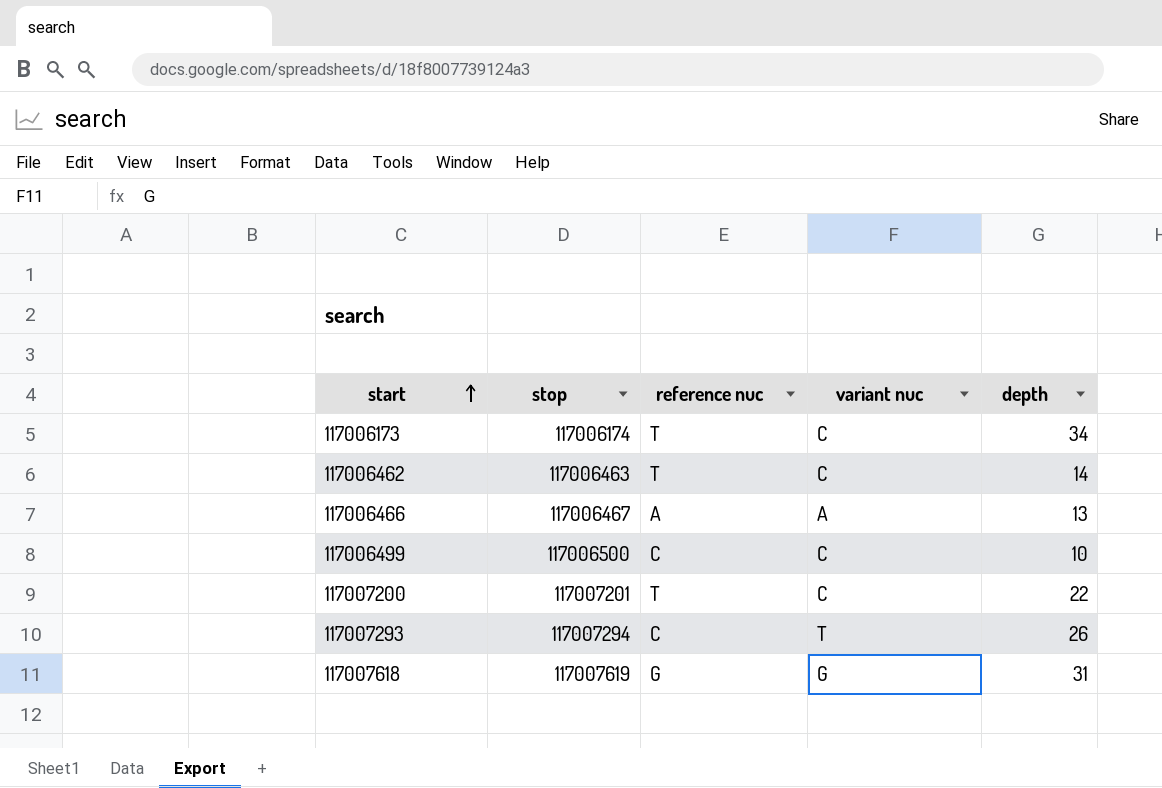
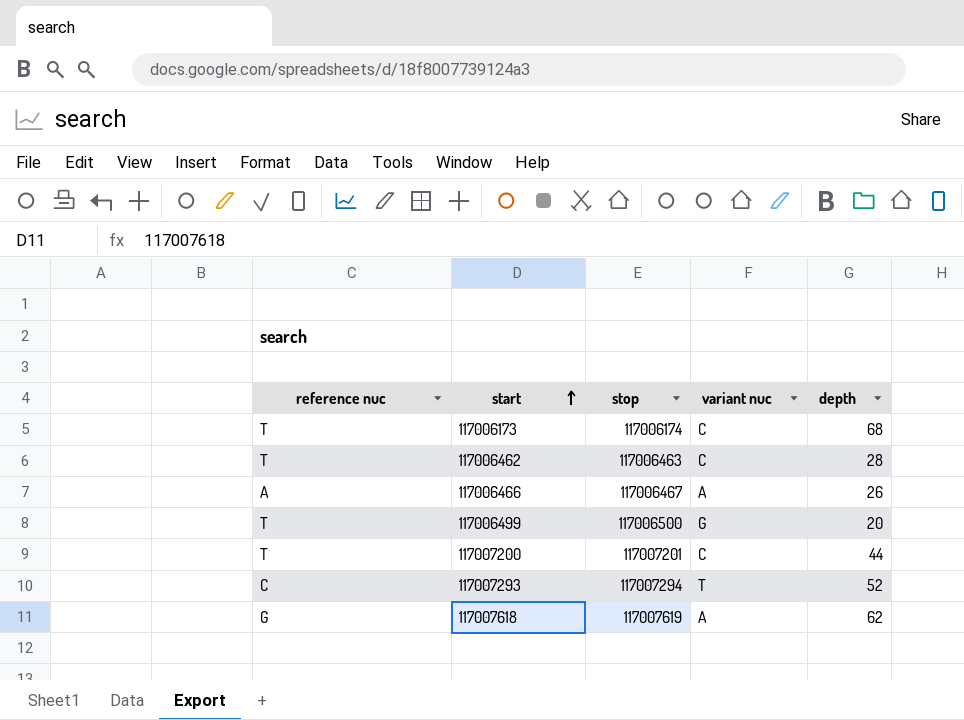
column reference nuc | position: 3 -> 1
117006173 | depth: 34 -> 68
117006462 | depth: 14 -> 28
117006466 | depth: 13 -> 26
117006499 | reference nuc: C -> T
117006499 | variant nuc: C -> G
117006499 | depth: 10 -> 20
117007200 | depth: 22 -> 44
117007293 | depth: 26 -> 52
117007618 | variant nuc: G -> A
117007618 | depth: 31 -> 62

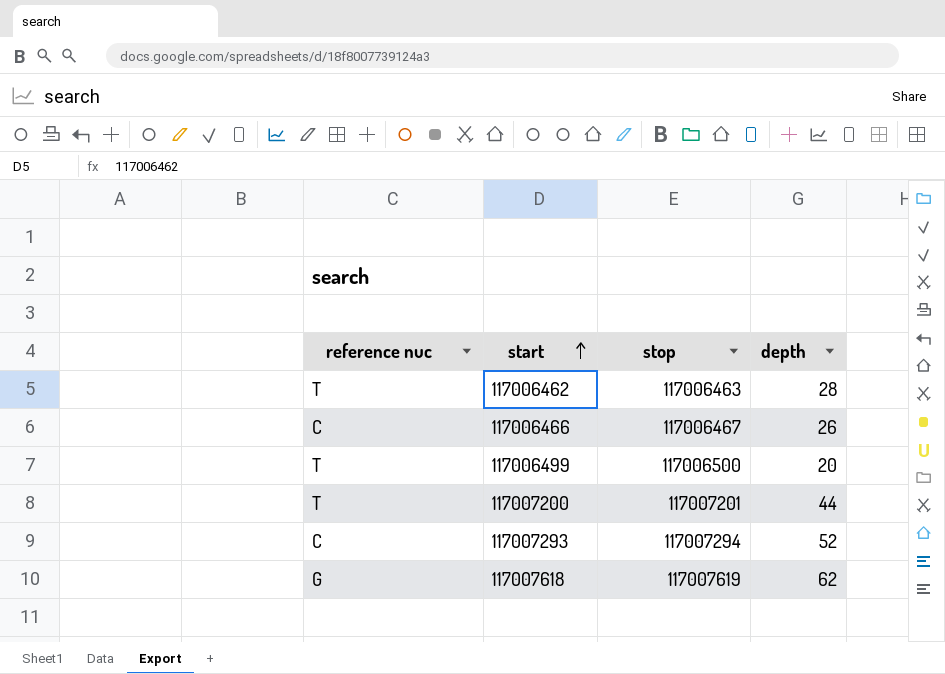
column variant nuc | position: 4 -> none
row 117006173: T | 117006174 | C | 68 -> none
117006466 | reference nuc: A -> C

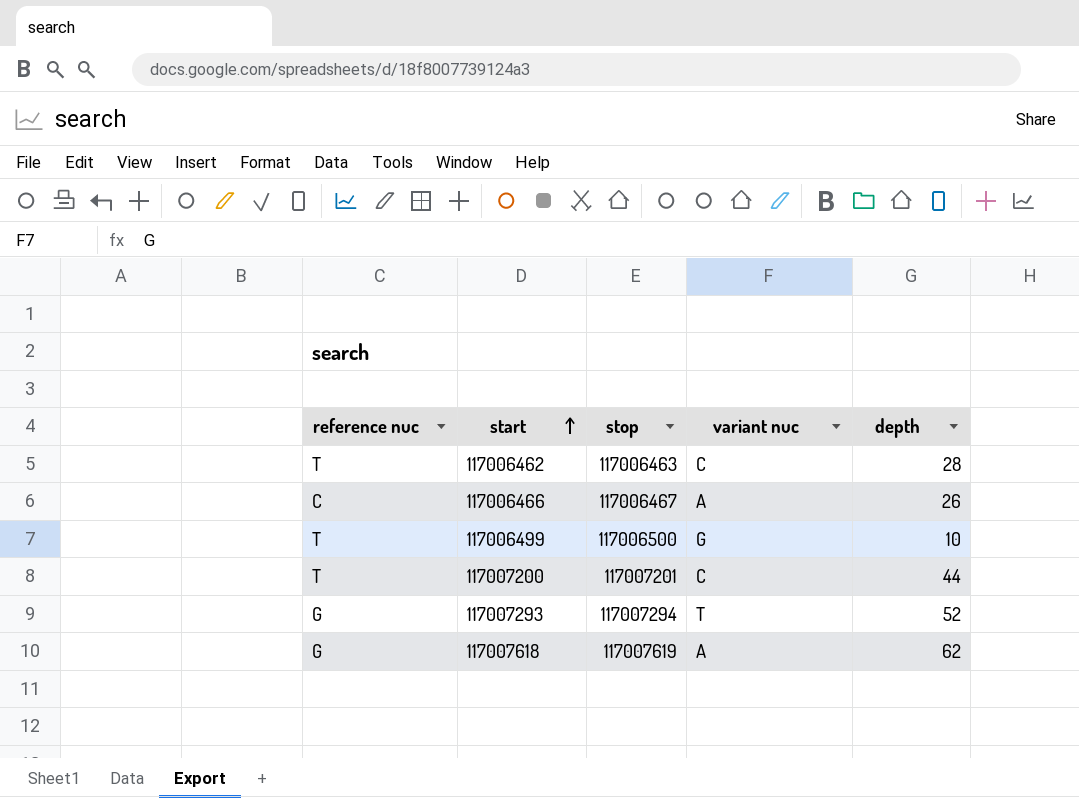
column variant nuc | position: none -> 4
117006499 | depth: 20 -> 10
117007293 | reference nuc: C -> G

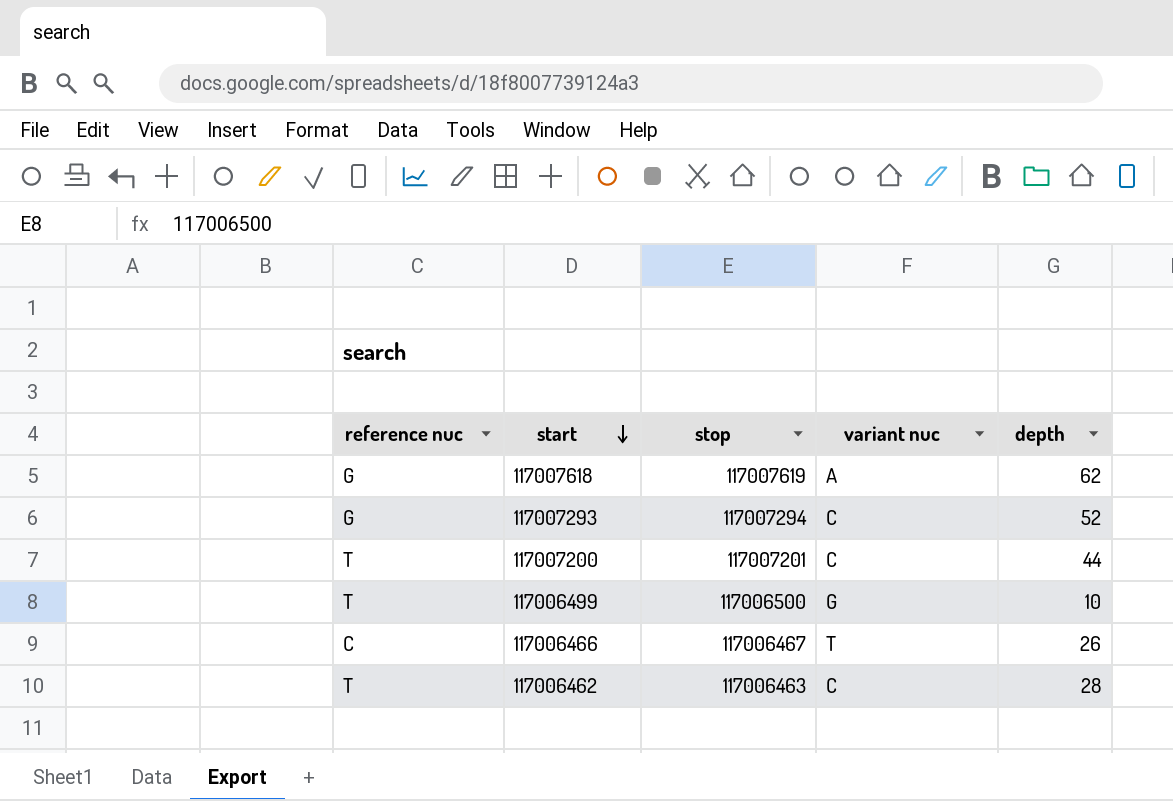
row order: start ascending -> start descending
117007293 | variant nuc: T -> C
117006466 | variant nuc: A -> T

